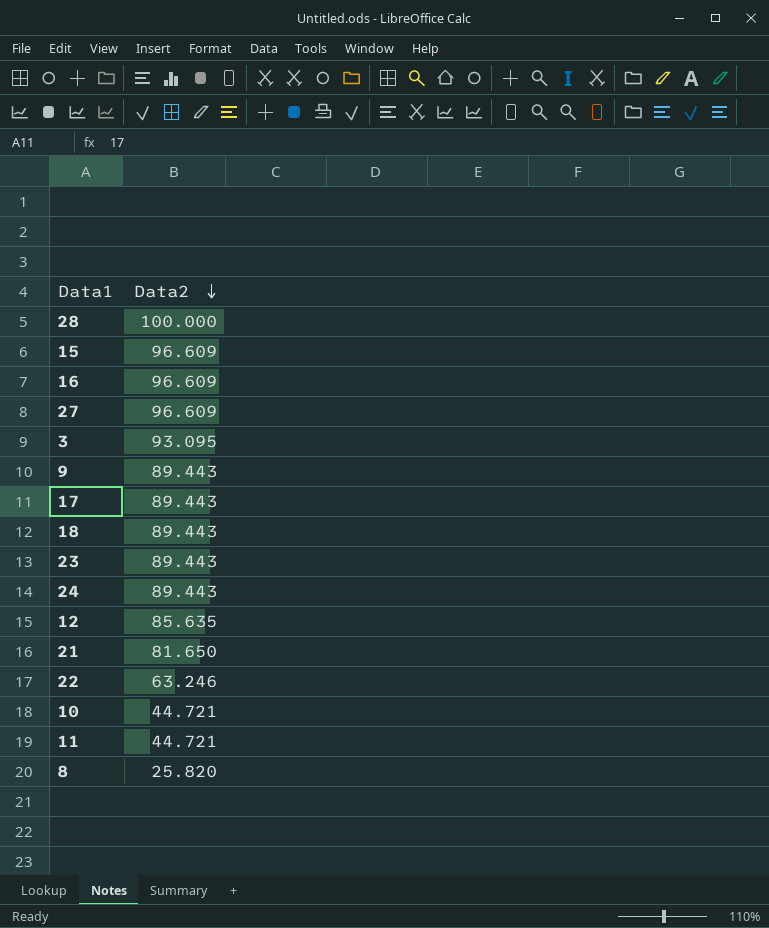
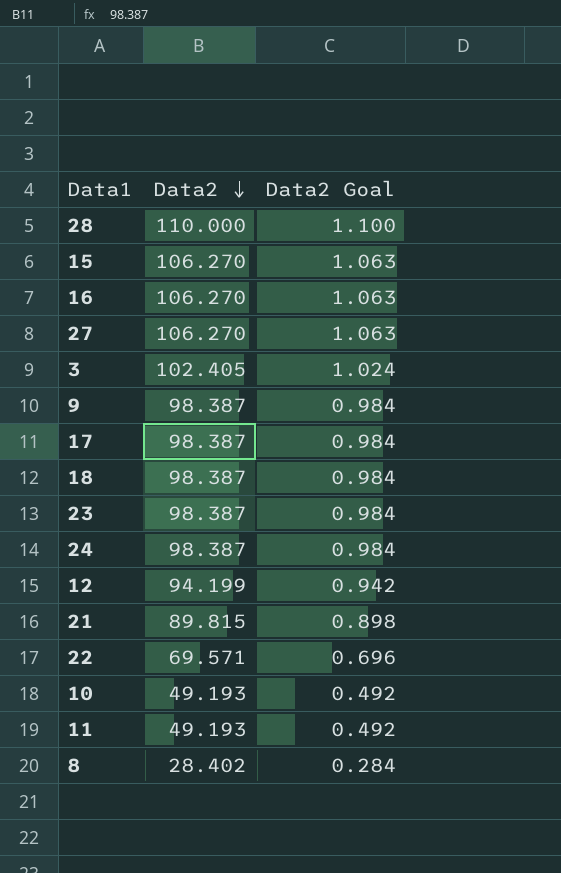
column Data2 Goal | formula: none -> [Data2] * 0.01
28 | Data2: 100.000 -> 110.000
15 | Data2: 96.609 -> 106.270
16 | Data2: 96.609 -> 106.270
27 | Data2: 96.609 -> 106.270
3 | Data2: 93.095 -> 102.405
9 | Data2: 89.443 -> 98.387
17 | Data2: 89.443 -> 98.387
18 | Data2: 89.443 -> 98.387
23 | Data2: 89.443 -> 98.387
24 | Data2: 89.443 -> 98.387
12 | Data2: 85.635 -> 94.199
21 | Data2: 81.650 -> 89.815
22 | Data2: 63.246 -> 69.571
10 | Data2: 44.721 -> 49.193
11 | Data2: 44.721 -> 49.193
8 | Data2: 25.820 -> 28.402

